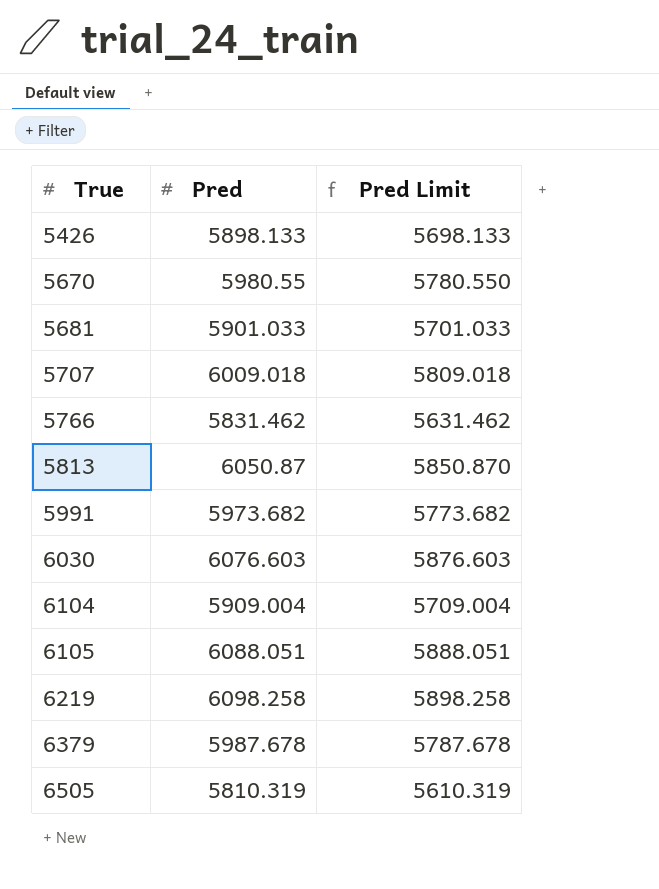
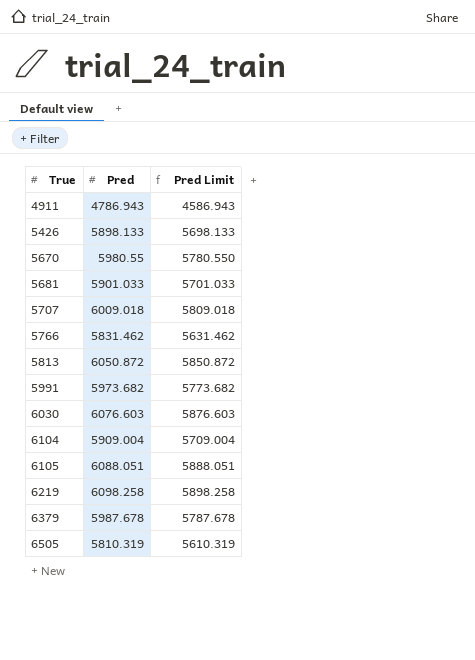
row 4911: none -> 4786.943 | 4586.943
5813 | Pred: 6050.87 -> 6050.872
5813 | Pred Limit: 5850.870 -> 5850.872

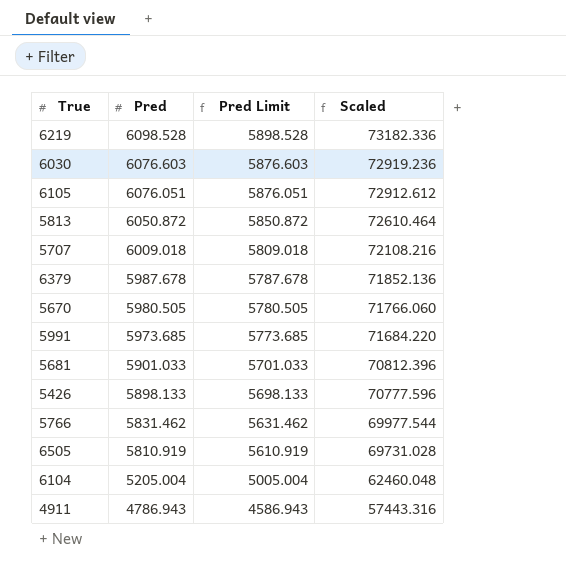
row order: True ascending -> Pred descending
column Scaled | formula: none -> [Pred] * 12
6219 | Pred: 6098.258 -> 6098.528
6219 | Pred Limit: 5898.258 -> 5898.528
6105 | Pred: 6088.051 -> 6076.051
6105 | Pred Limit: 5888.051 -> 5876.051
5670 | Pred: 5980.55 -> 5980.505
5670 | Pred Limit: 5780.550 -> 5780.505
5991 | Pred: 5973.682 -> 5973.685
5991 | Pred Limit: 5773.682 -> 5773.685
6505 | Pred: 5810.319 -> 5810.919
6505 | Pred Limit: 5610.319 -> 5610.919
6104 | Pred: 5909.004 -> 5205.004
6104 | Pred Limit: 5709.004 -> 5005.004

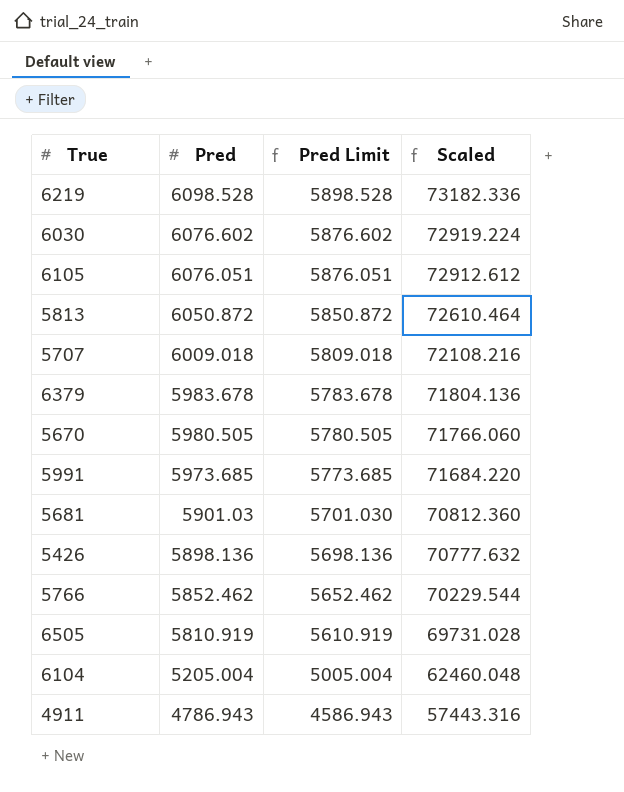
6030 | Pred: 6076.603 -> 6076.602
6030 | Pred Limit: 5876.603 -> 5876.602
6030 | Scaled: 72919.236 -> 72919.224
6379 | Pred: 5987.678 -> 5983.678
6379 | Pred Limit: 5787.678 -> 5783.678
6379 | Scaled: 71852.136 -> 71804.136
5681 | Pred: 5901.033 -> 5901.03
5681 | Pred Limit: 5701.033 -> 5701.030
5681 | Scaled: 70812.396 -> 70812.360
5426 | Pred: 5898.133 -> 5898.136
5426 | Pred Limit: 5698.133 -> 5698.136
5426 | Scaled: 70777.596 -> 70777.632
5766 | Pred: 5831.462 -> 5852.462
5766 | Pred Limit: 5631.462 -> 5652.462
5766 | Scaled: 69977.544 -> 70229.544

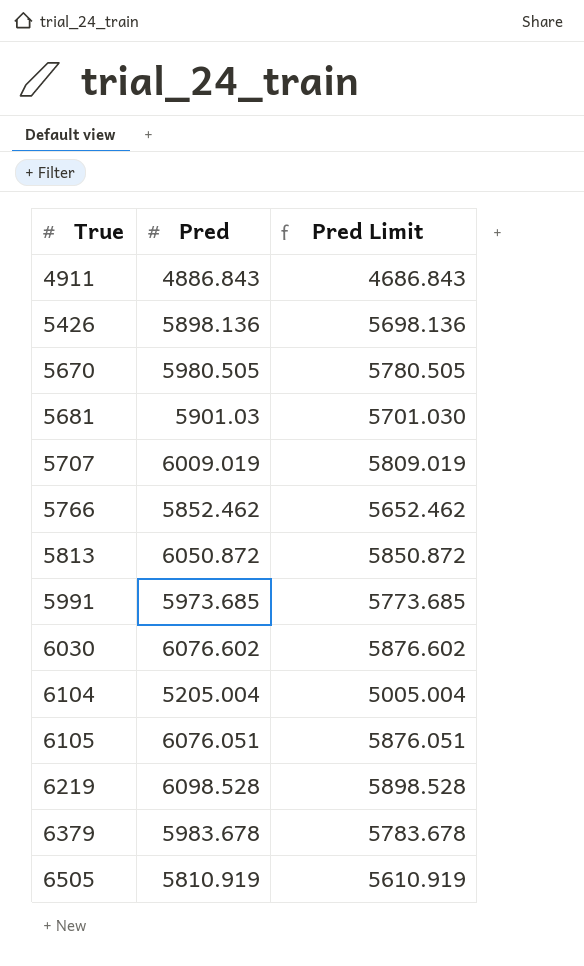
row order: Pred descending -> True ascending
column Scaled | formula: [Pred] * 12 -> none
4911 | Pred: 4786.943 -> 4886.843
4911 | Pred Limit: 4586.943 -> 4686.843
5707 | Pred: 6009.018 -> 6009.019
5707 | Pred Limit: 5809.018 -> 5809.019

